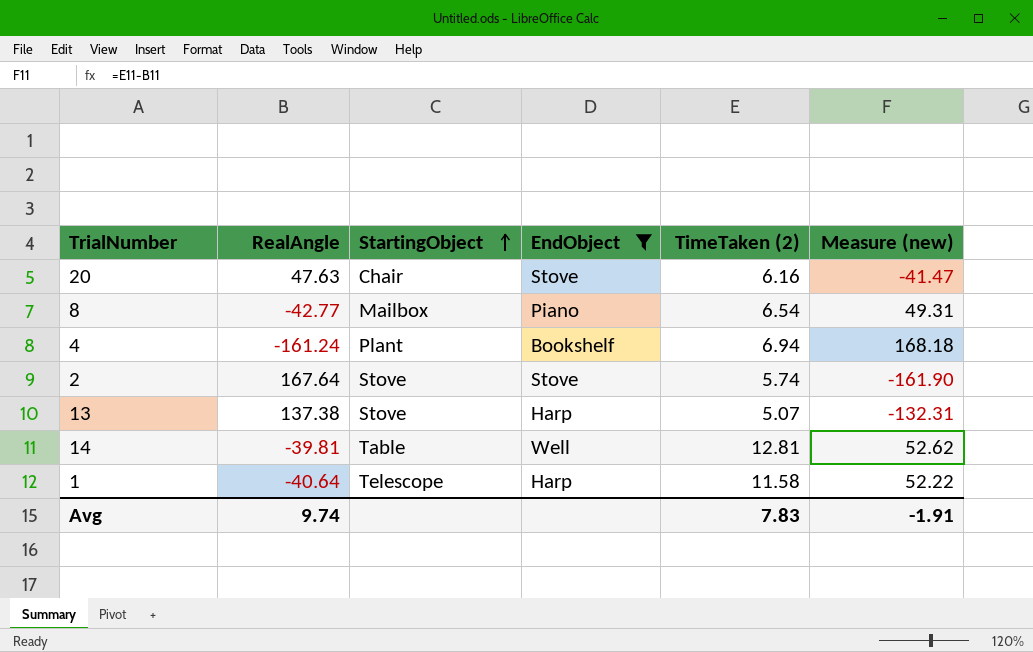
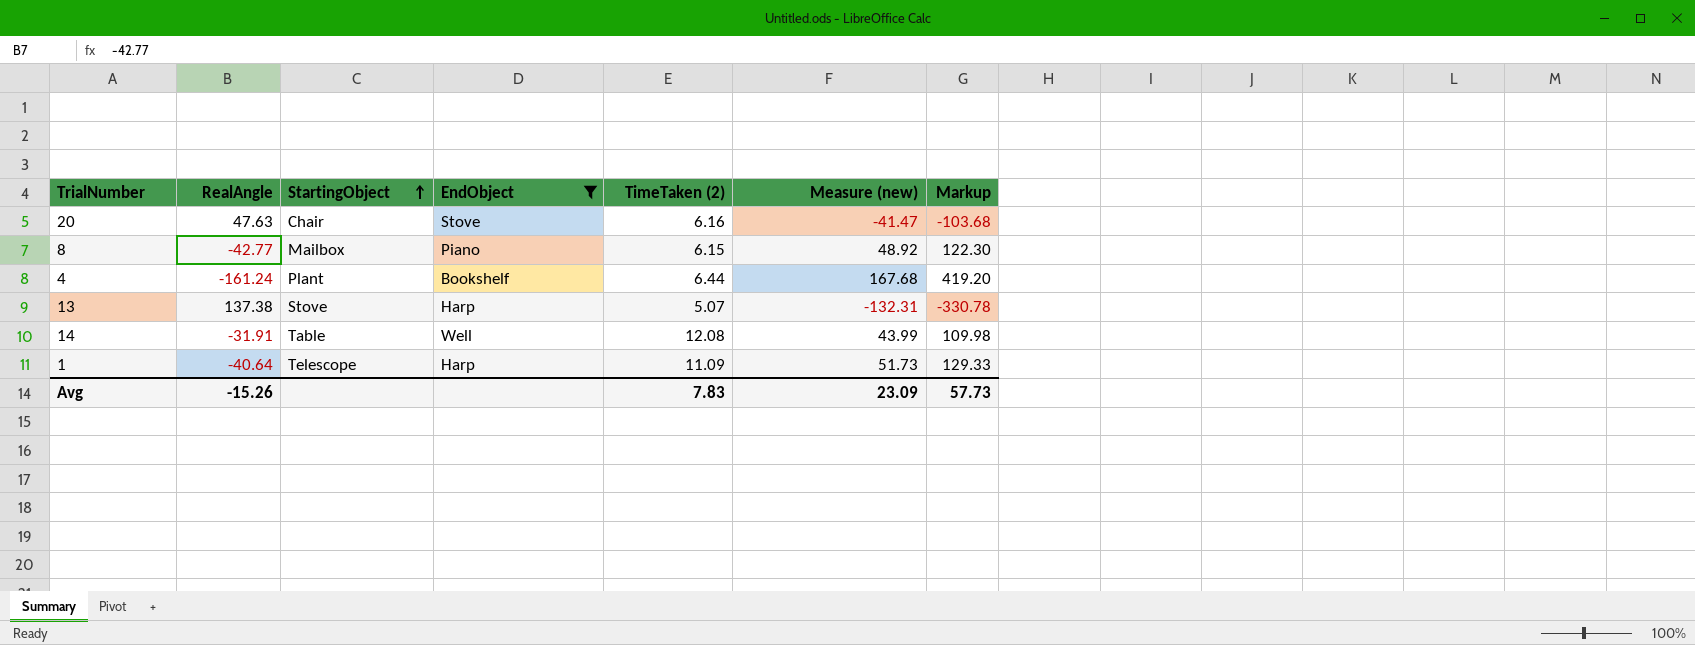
column Markup | formula: none -> [Measure (new)] * 2.5
row 2: 167.64 | Stove | Stove | 5.74 | -161.90 -> none
8 | TimeTaken (2): 6.54 -> 6.15
8 | Measure (new): 49.31 -> 48.92
4 | TimeTaken (2): 6.94 -> 6.44
4 | Measure (new): 168.18 -> 167.68
14 | RealAngle: -39.81 -> -31.91
14 | TimeTaken (2): 12.81 -> 12.08
14 | Measure (new): 52.62 -> 43.99
1 | TimeTaken (2): 11.58 -> 11.09
1 | Measure (new): 52.22 -> 51.73
Avg | RealAngle: 9.74 -> -15.26
Avg | Measure (new): -1.91 -> 23.09

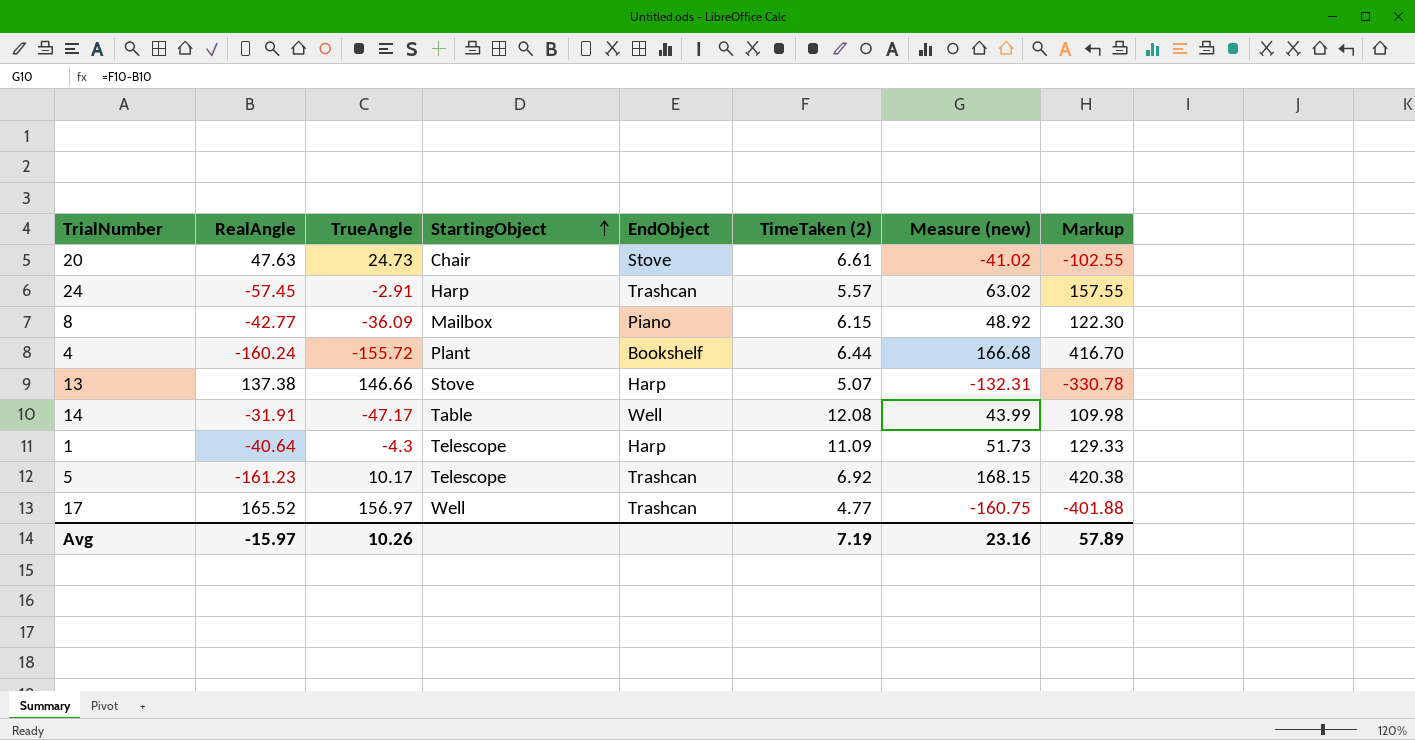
filter: EndObject != Trashcan -> none
column TrueAngle | position: none -> 3
20 | TimeTaken (2): 6.16 -> 6.61
20 | Measure (new): -41.47 -> -41.02
20 | Markup: -103.68 -> -102.55
4 | RealAngle: -161.24 -> -160.24
4 | Measure (new): 167.68 -> 166.68
4 | Markup: 419.20 -> 416.70
Avg | RealAngle: -15.26 -> -15.97
Avg | TimeTaken (2): 7.83 -> 7.19
Avg | Measure (new): 23.09 -> 23.16
Avg | Markup: 57.73 -> 57.89

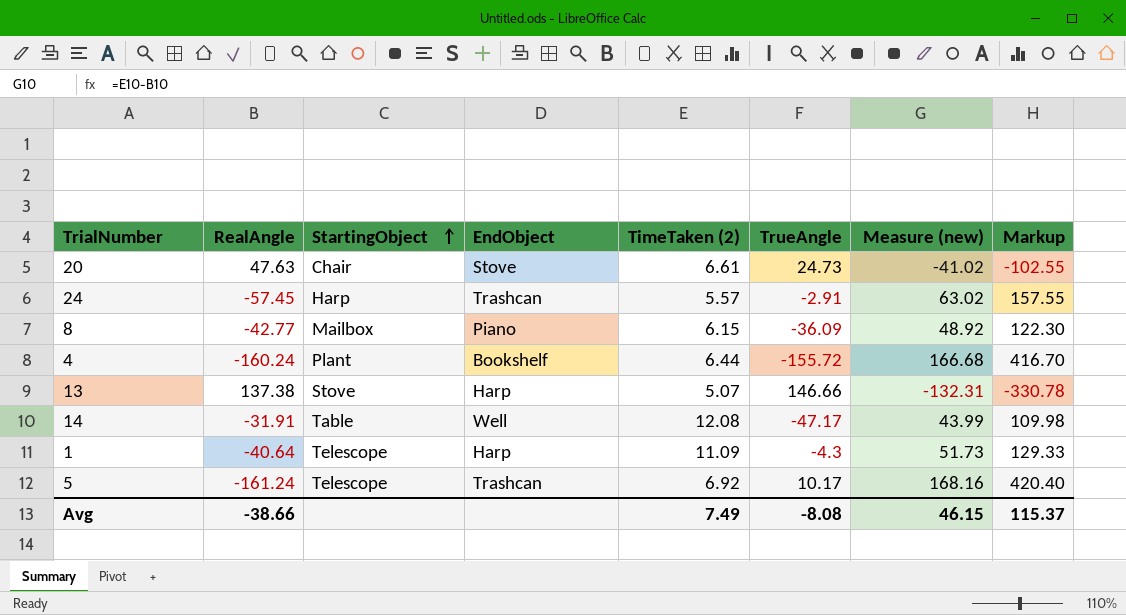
column TrueAngle | position: 3 -> 6
row 17: 165.52 | 156.97 | Well | Trashcan | 4.77 | -160.75 | -401.88 -> none
5 | RealAngle: -161.23 -> -161.24
5 | Measure (new): 168.15 -> 168.16
5 | Markup: 420.38 -> 420.40
Avg | RealAngle: -15.97 -> -38.66
Avg | TimeTaken (2): 7.19 -> 7.49
Avg | TrueAngle: 10.26 -> -8.08
Avg | Measure (new): 23.16 -> 46.15
Avg | Markup: 57.89 -> 115.37

